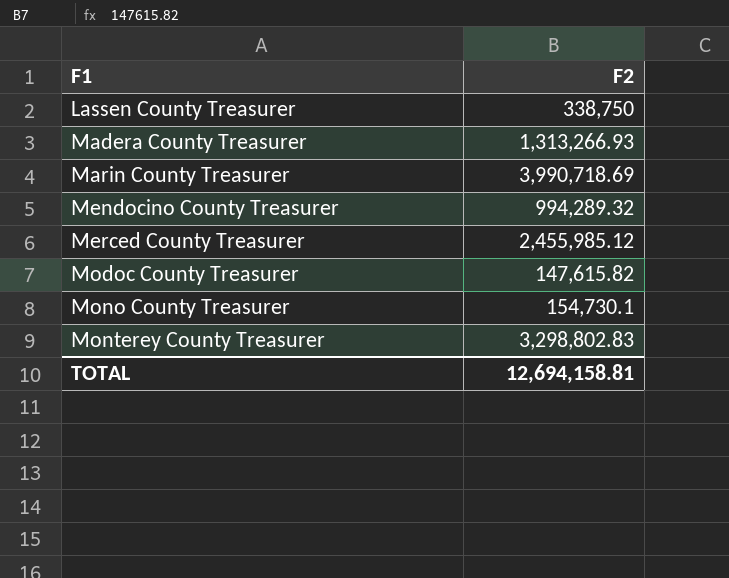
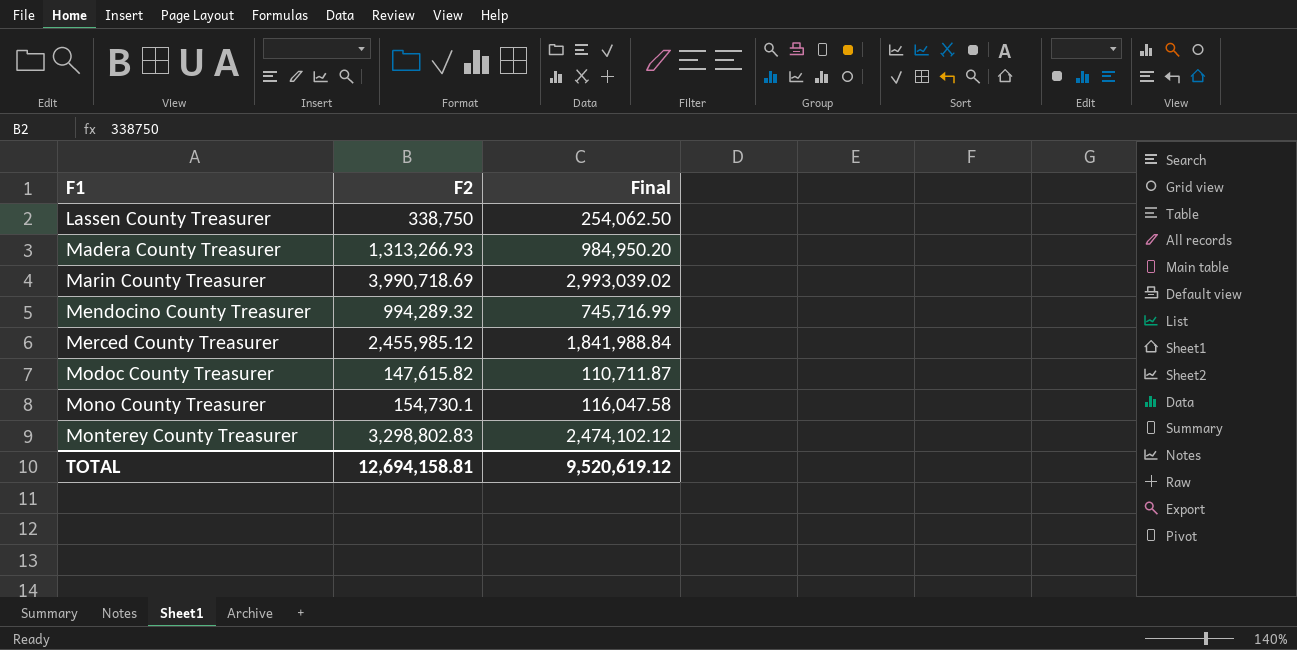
column Final | formula: none -> [F2] * 0.75

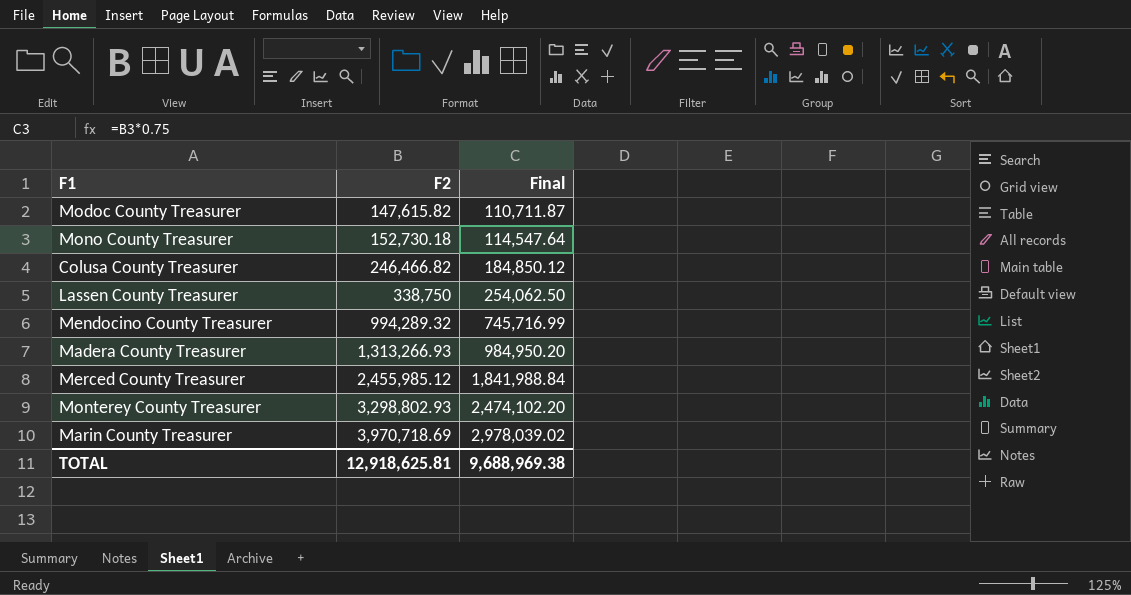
row order: F1 ascending -> F2 ascending
Mono County Treasurer | F2: 154,730.1 -> 152,730.18
Mono County Treasurer | Final: 116,047.58 -> 114,547.64
row Colusa County Treasurer: none -> 246,466.82 | 184,850.12
Monterey County Treasurer | F2: 3,298,802.83 -> 3,298,802.93
Monterey County Treasurer | Final: 2,474,102.12 -> 2,474,102.20
Marin County Treasurer | F2: 3,990,718.69 -> 3,970,718.69
Marin County Treasurer | Final: 2,993,039.02 -> 2,978,039.02
TOTAL | F2: 12,694,158.81 -> 12,918,625.81
TOTAL | Final: 9,520,619.12 -> 9,688,969.38

